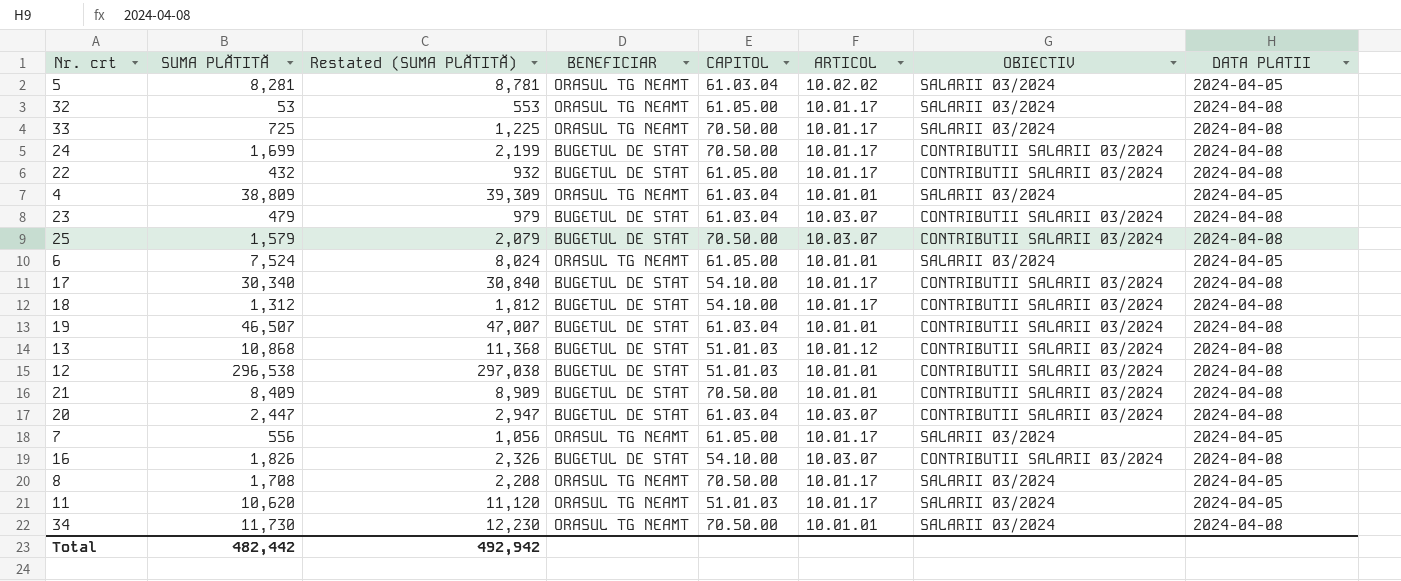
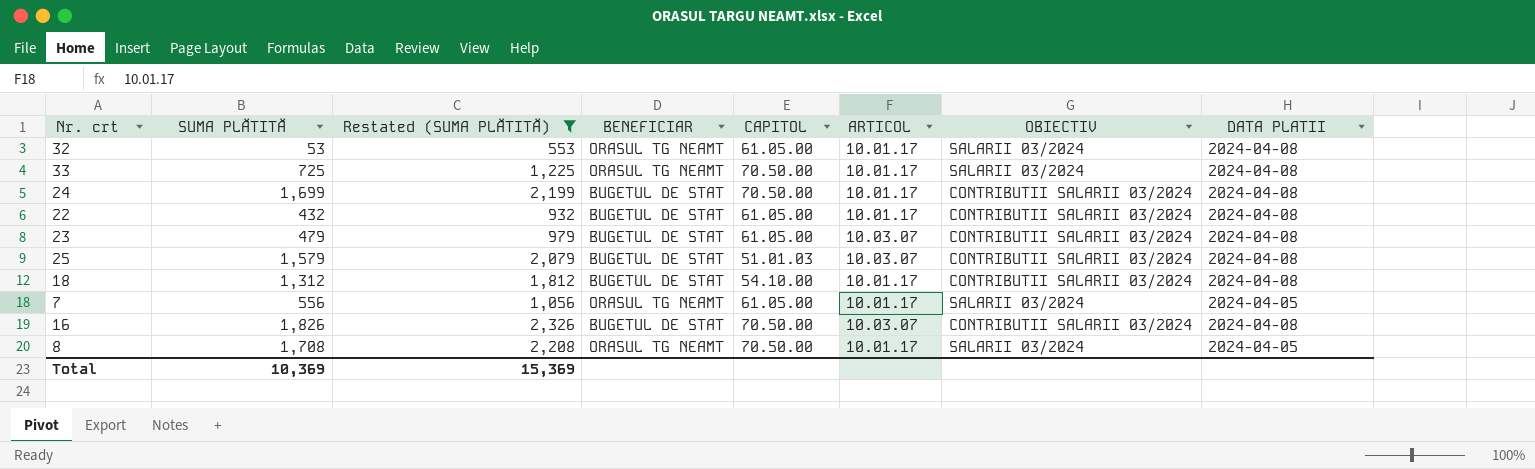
filter: none -> Restated (SUMA PLĂTITĂ) <= 2,326
23 | CAPITOL: 61.03.04 -> 61.05.00
25 | CAPITOL: 70.50.00 -> 51.01.03
16 | CAPITOL: 54.10.00 -> 70.50.00
Total | SUMA PLĂTITĂ: 482,442 -> 10,369
Total | Restated (SUMA PLĂTITĂ): 492,942 -> 15,369

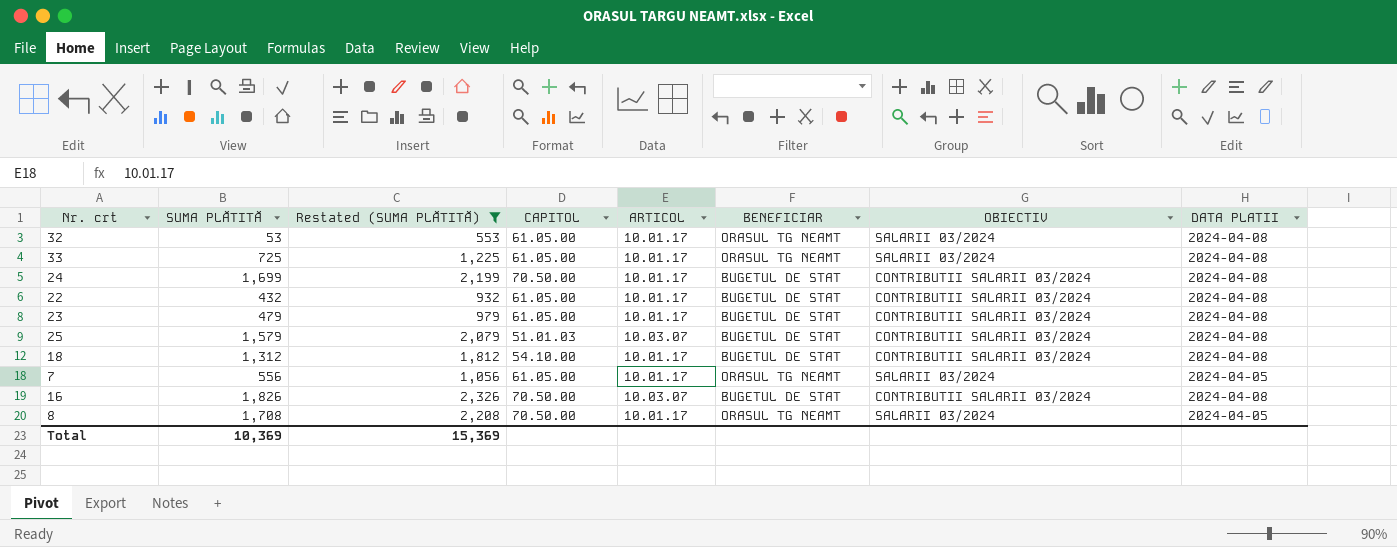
column BENEFICIAR | position: 4 -> 6
33 | CAPITOL: 70.50.00 -> 61.05.00
23 | ARTICOL: 10.03.07 -> 10.01.17

